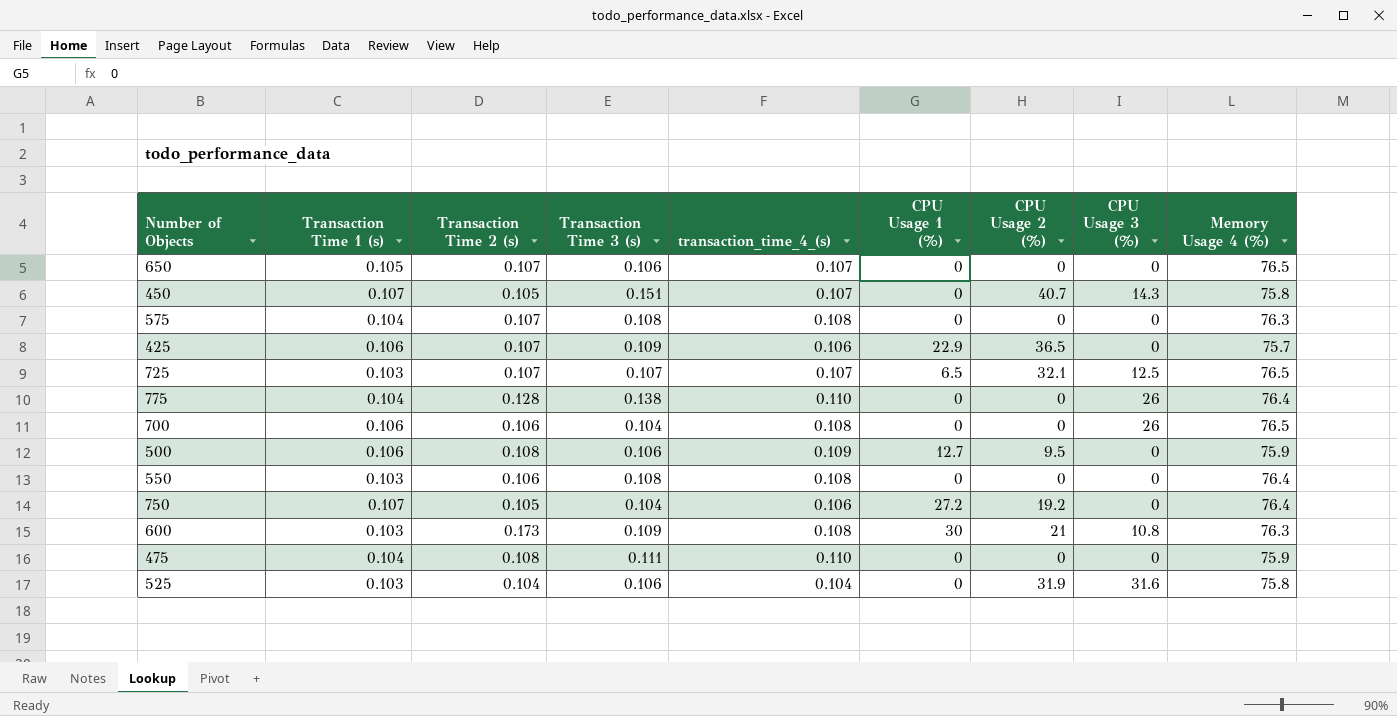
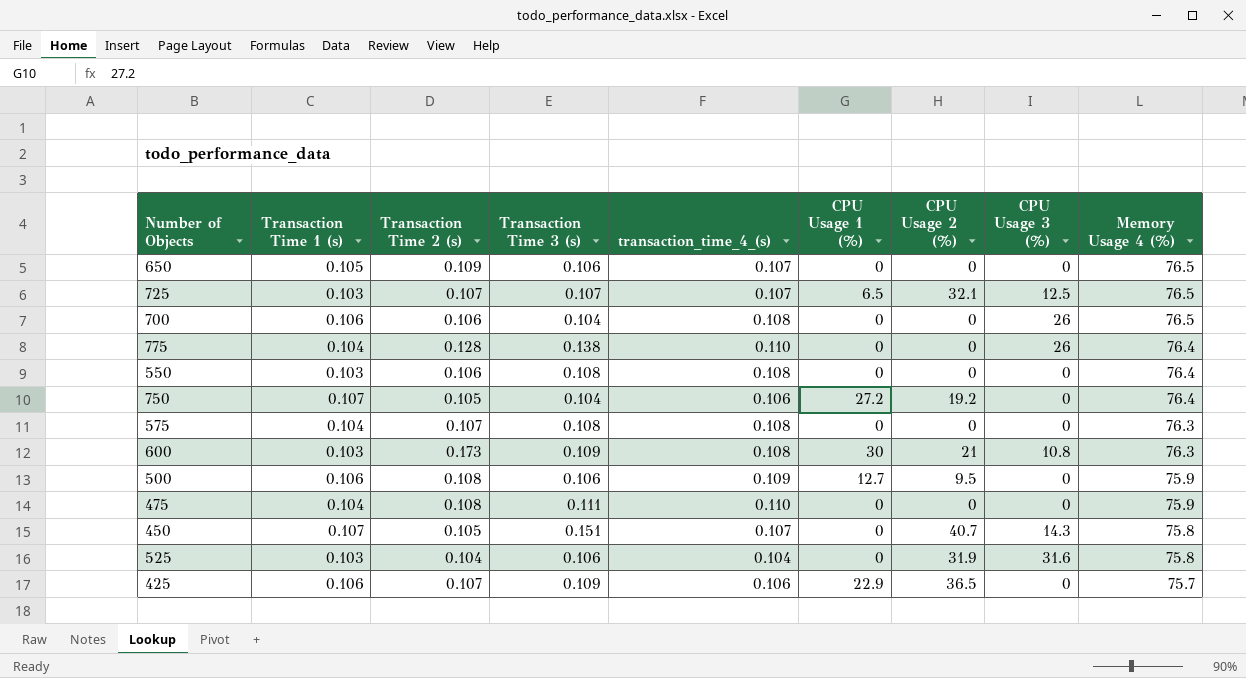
row order: none -> Memory Usage 4 (%) descending
650 | Transaction Time 2 (s): 0.107 -> 0.109

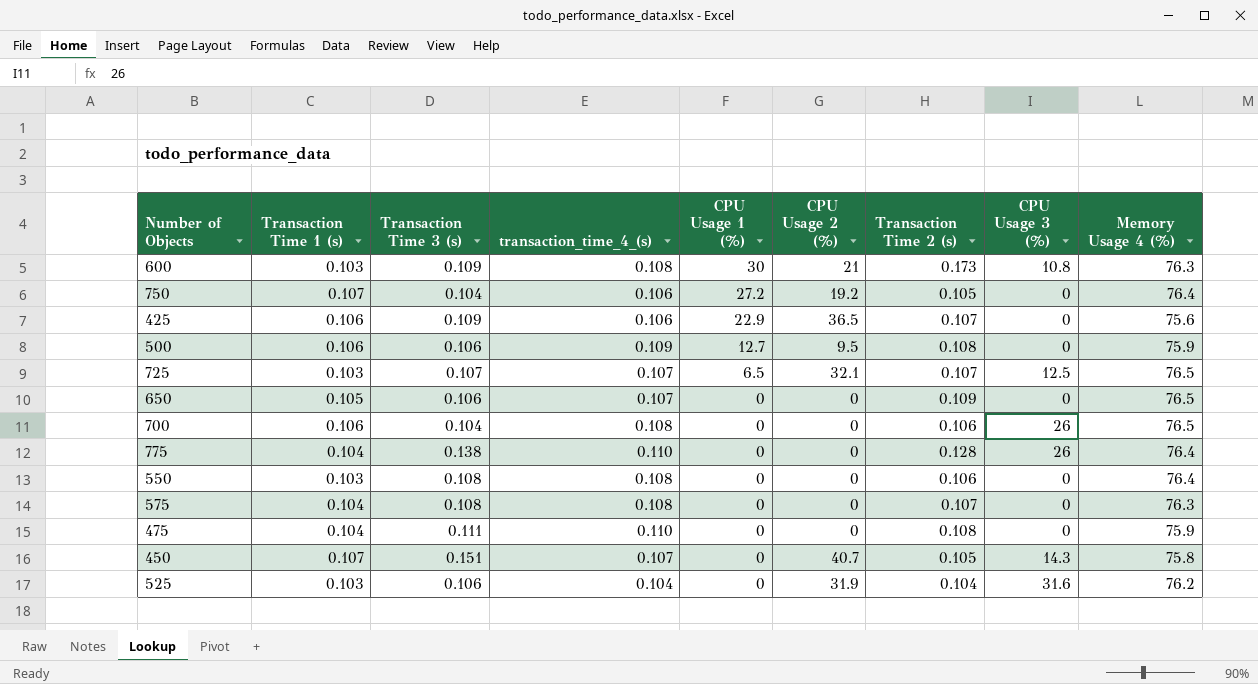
row order: Memory Usage 4 (%) descending -> CPU Usage 1 (%) descending
column Transaction Time 2 (s) | position: 3 -> 7
425 | Memory Usage 4 (%): 75.7 -> 75.6
525 | Memory Usage 4 (%): 75.8 -> 76.2

